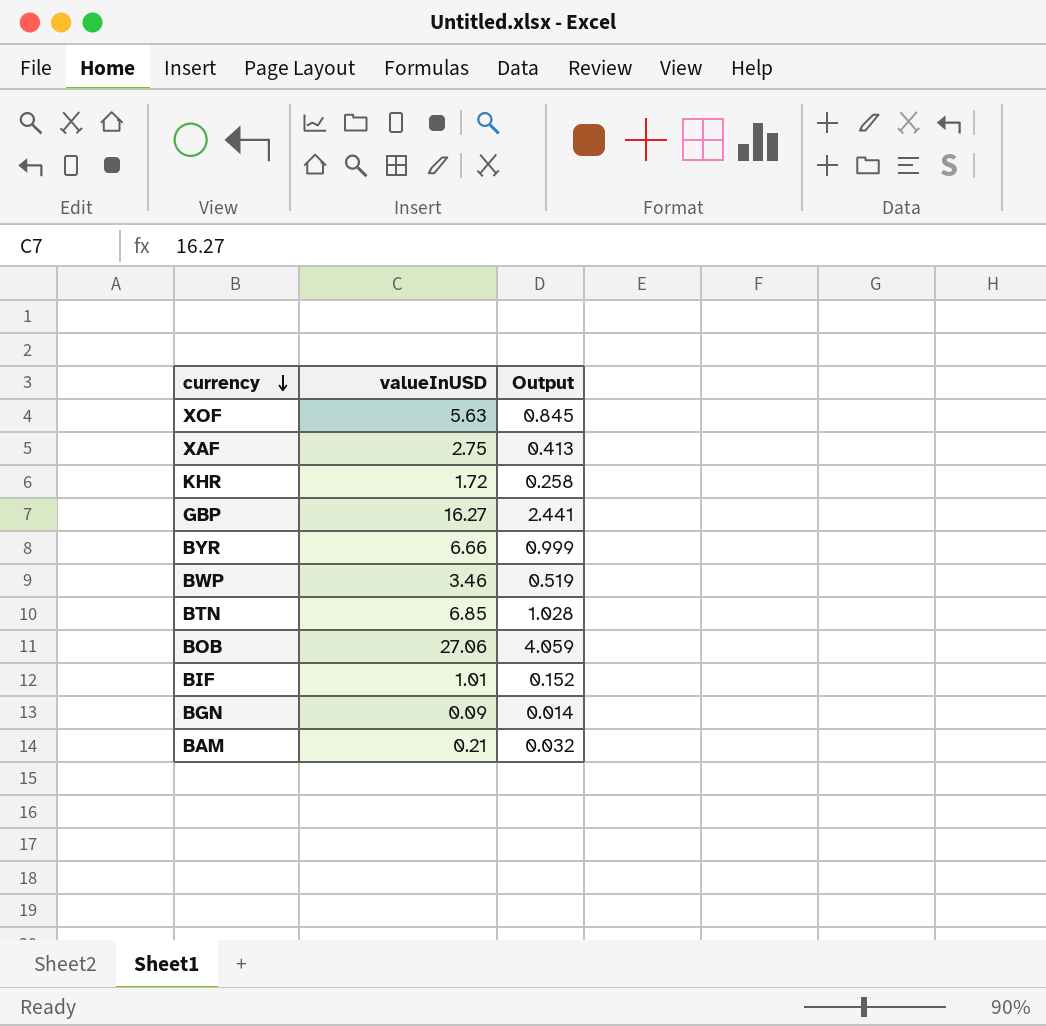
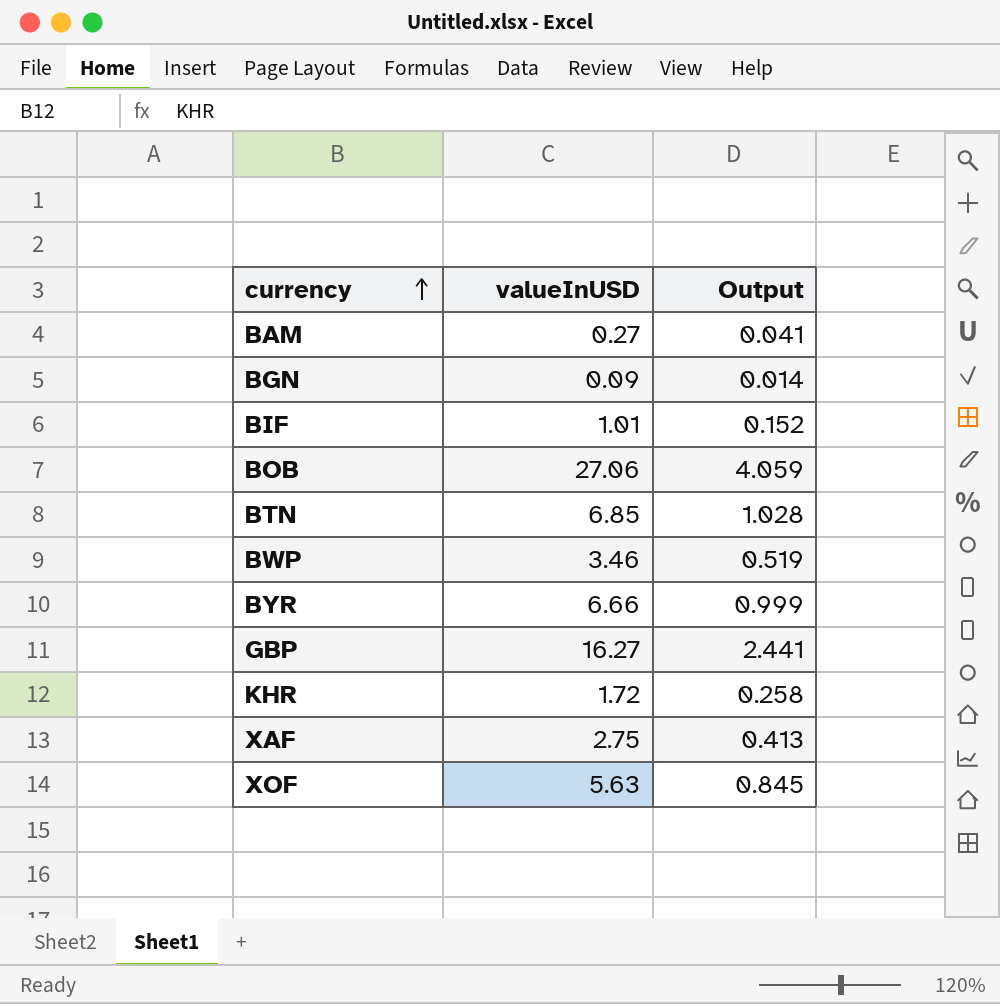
row order: currency descending -> currency ascending
BAM | valueInUSD: 0.21 -> 0.27
BAM | Output: 0.032 -> 0.041

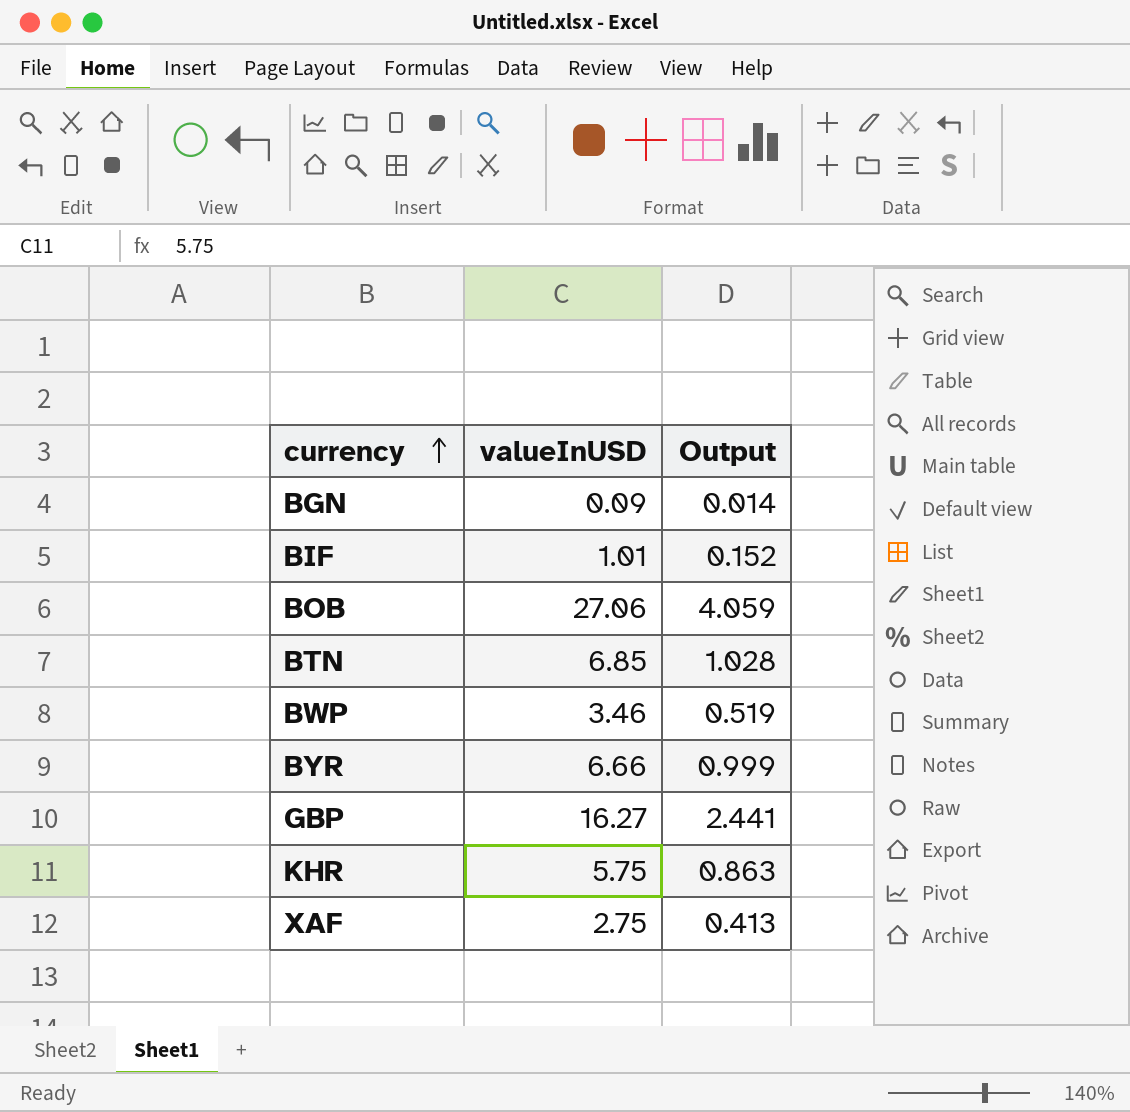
row BAM: 0.27 | 0.041 -> none
row XOF: 5.63 | 0.845 -> none
KHR | valueInUSD: 1.72 -> 5.75
KHR | Output: 0.258 -> 0.863

